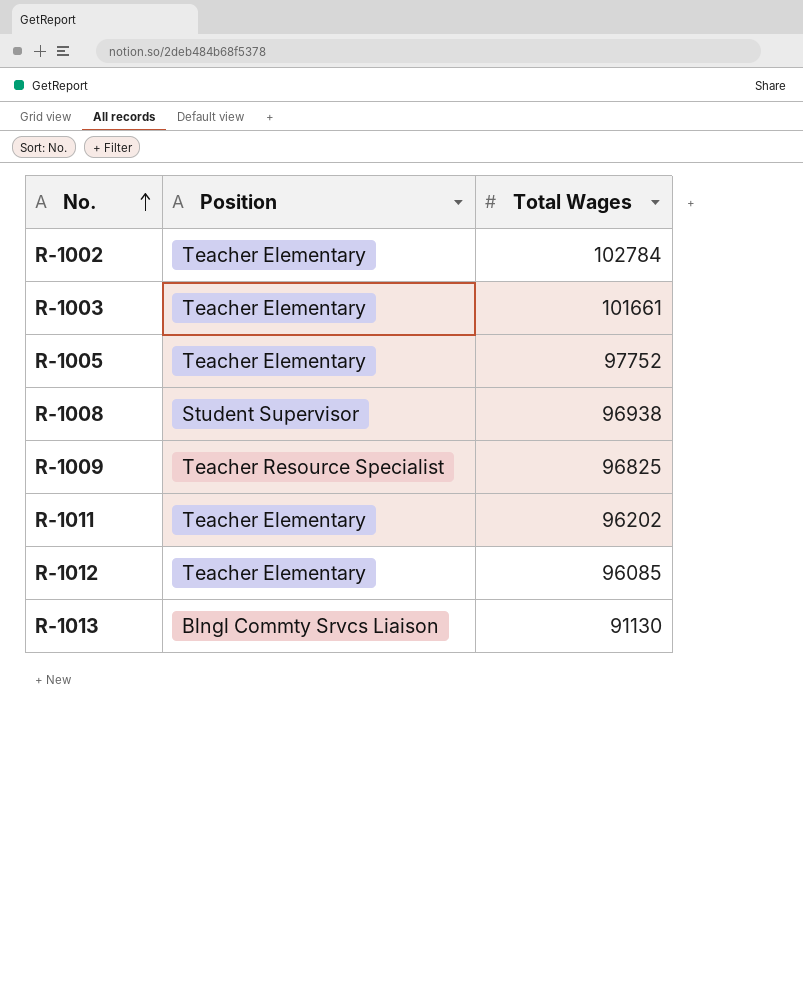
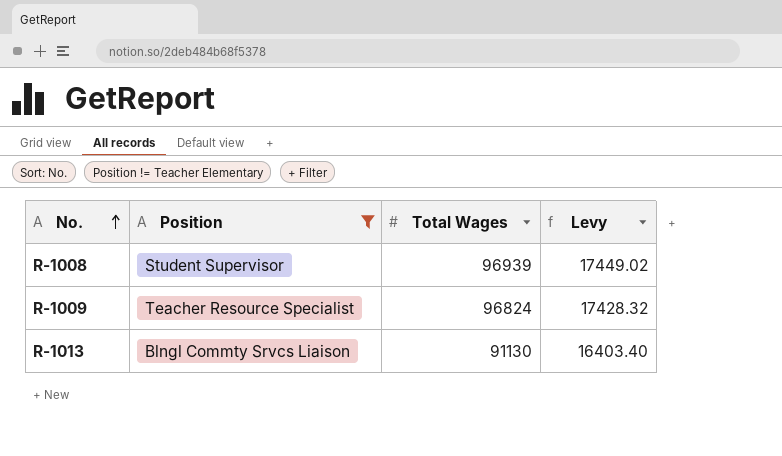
filter: none -> Position != Teacher Elementary
column Levy | formula: none -> [Total Wages] * 0.18
R-1008 | Total Wages: 96938 -> 96939
R-1009 | Total Wages: 96825 -> 96824

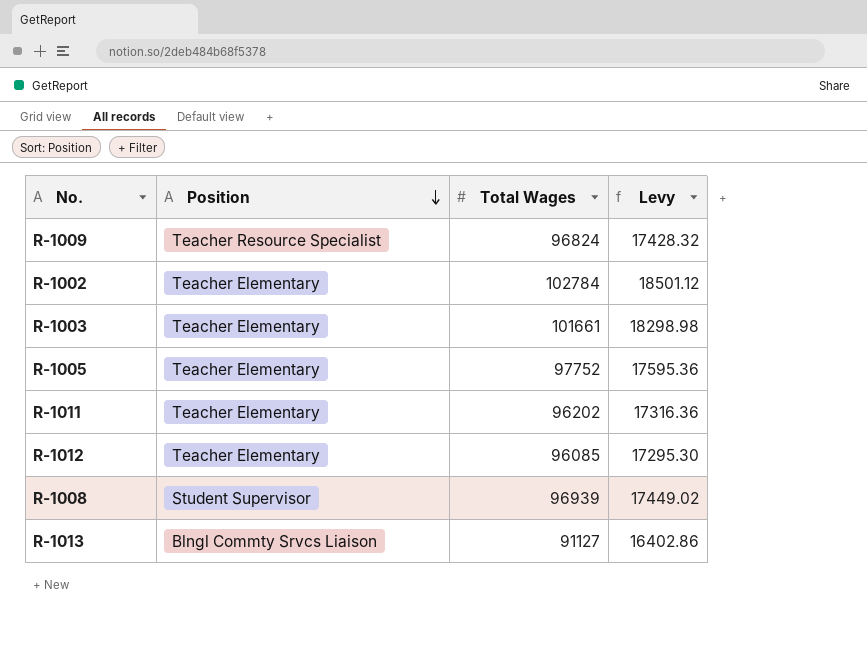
filter: Position != Teacher Elementary -> none
row order: No. ascending -> Position descending
R-1013 | Total Wages: 91130 -> 91127
R-1013 | Levy: 16403.40 -> 16402.86

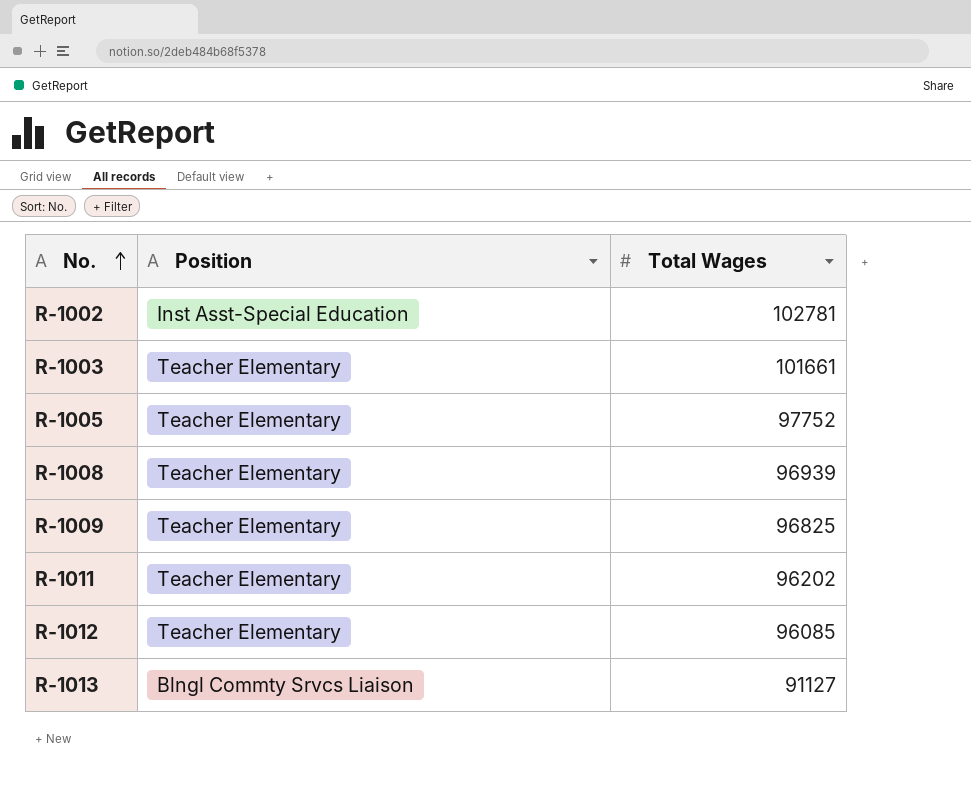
row order: Position descending -> No. ascending
column Levy | formula: [Total Wages] * 0.18 -> none
R-1002 | Position: Teacher Elementary -> Inst Asst-Special Education
R-1002 | Total Wages: 102784 -> 102781
R-1008 | Position: Student Supervisor -> Teacher Elementary
R-1009 | Position: Teacher Resource Specialist -> Teacher Elementary
R-1009 | Total Wages: 96824 -> 96825

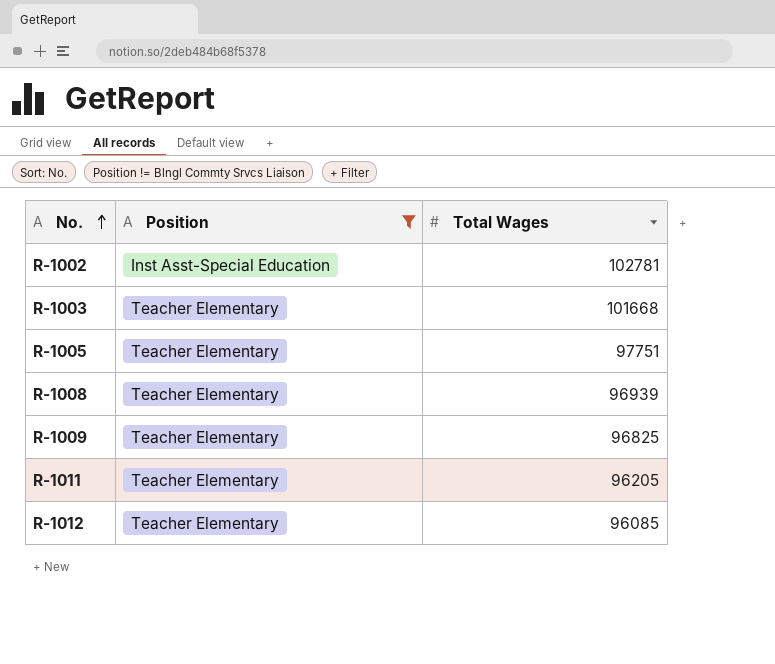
filter: none -> Position != Blngl Commty Srvcs Liaison
R-1003 | Total Wages: 101661 -> 101668
R-1005 | Total Wages: 97752 -> 97751
R-1011 | Total Wages: 96202 -> 96205

